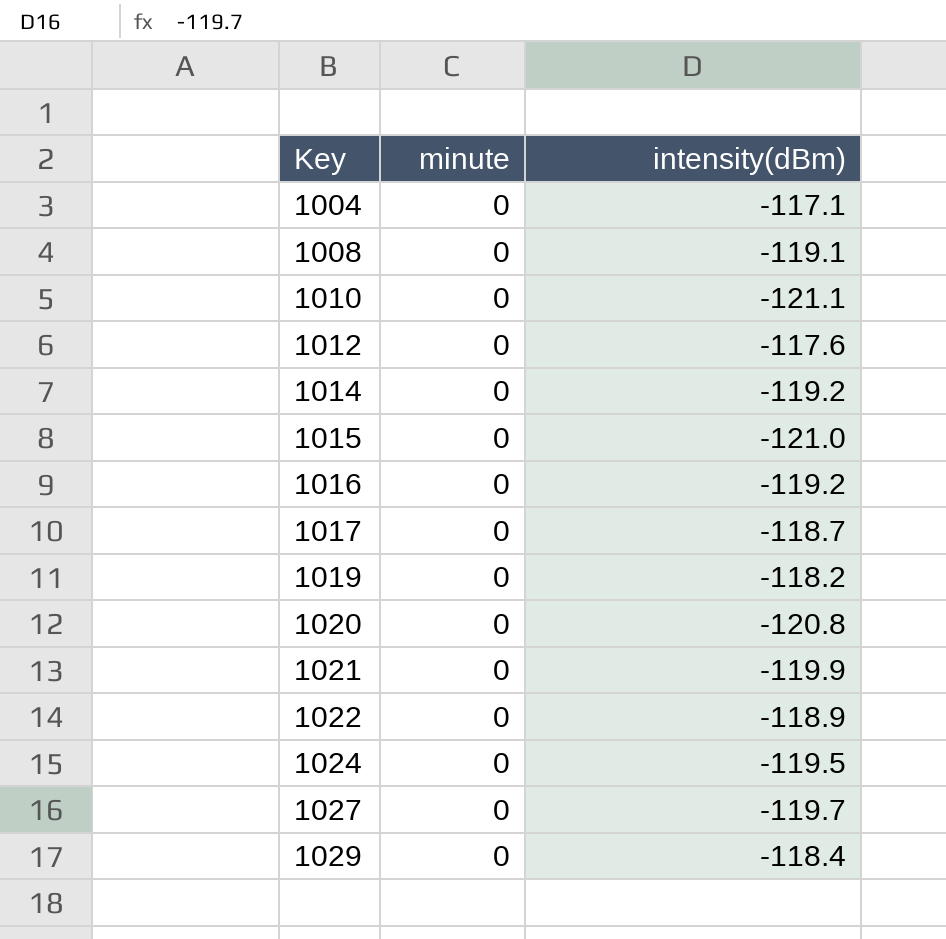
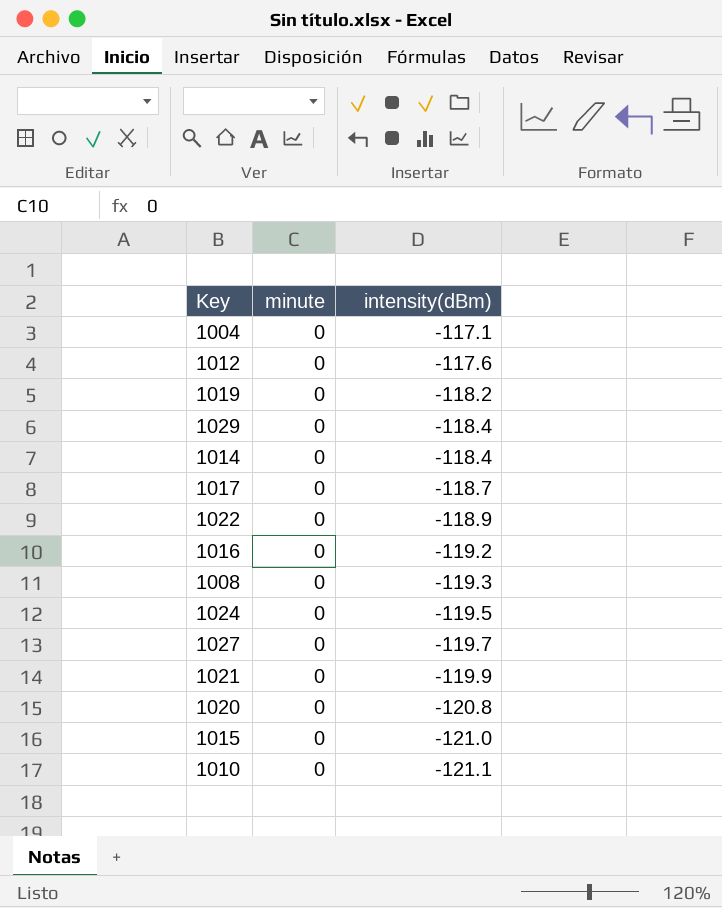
row order: Key ascending -> intensity(dBm) descending
1014 | intensity(dBm): -119.2 -> -118.4
1008 | intensity(dBm): -119.1 -> -119.3

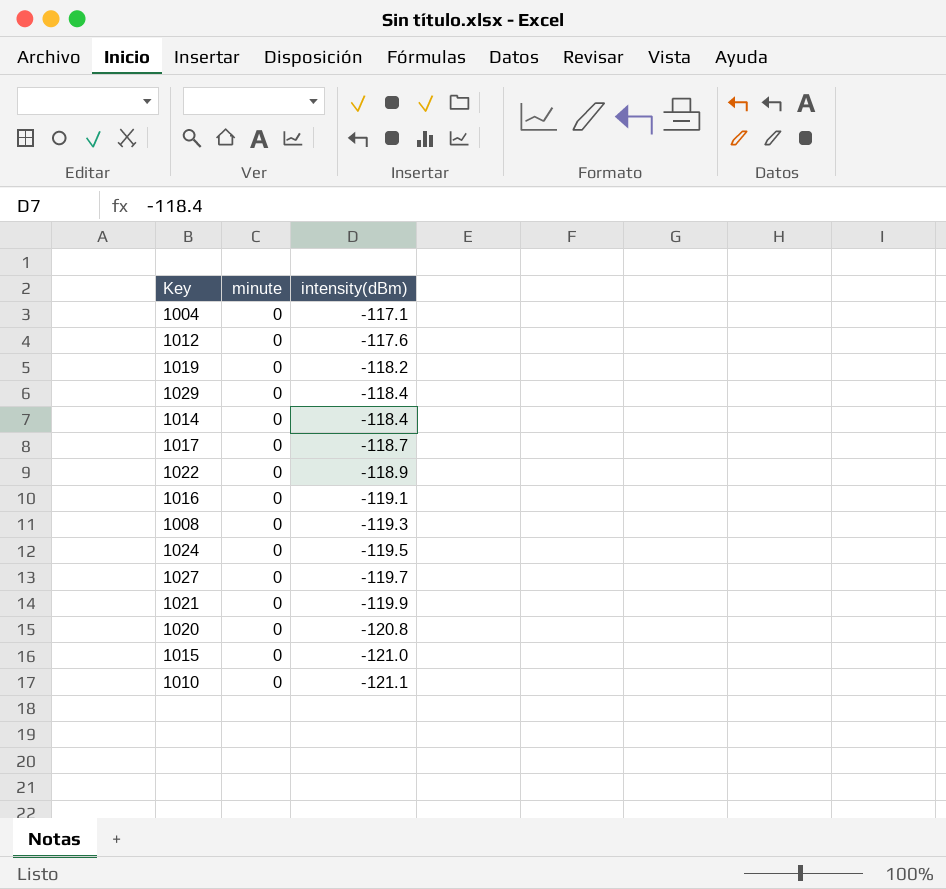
1016 | intensity(dBm): -119.2 -> -119.1

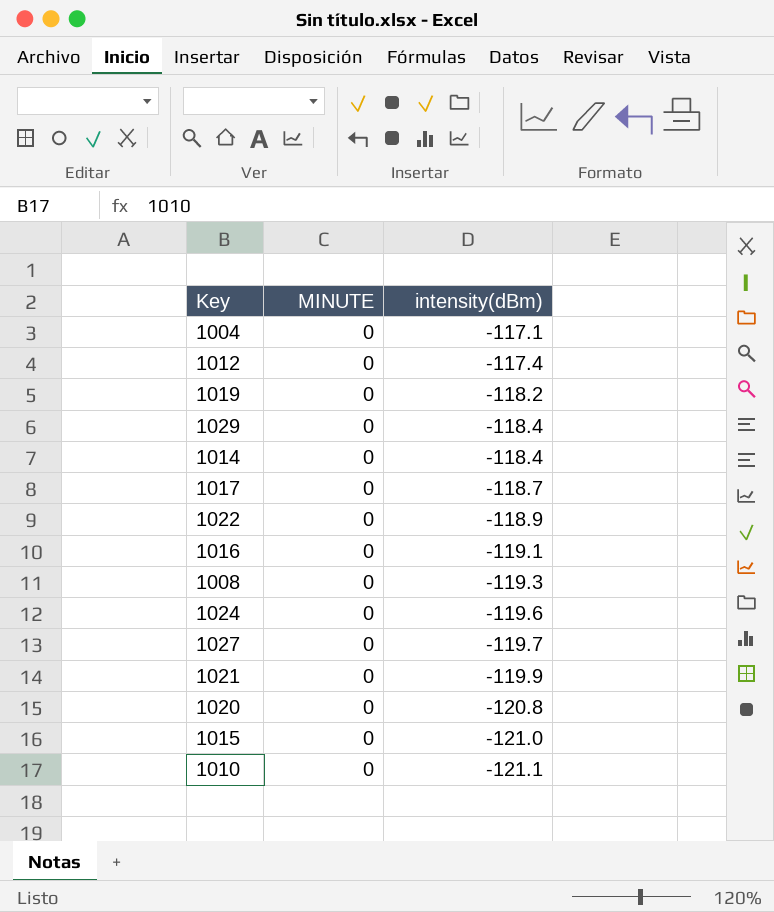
column name: minute -> MINUTE
1012 | intensity(dBm): -117.6 -> -117.4
1024 | intensity(dBm): -119.5 -> -119.6

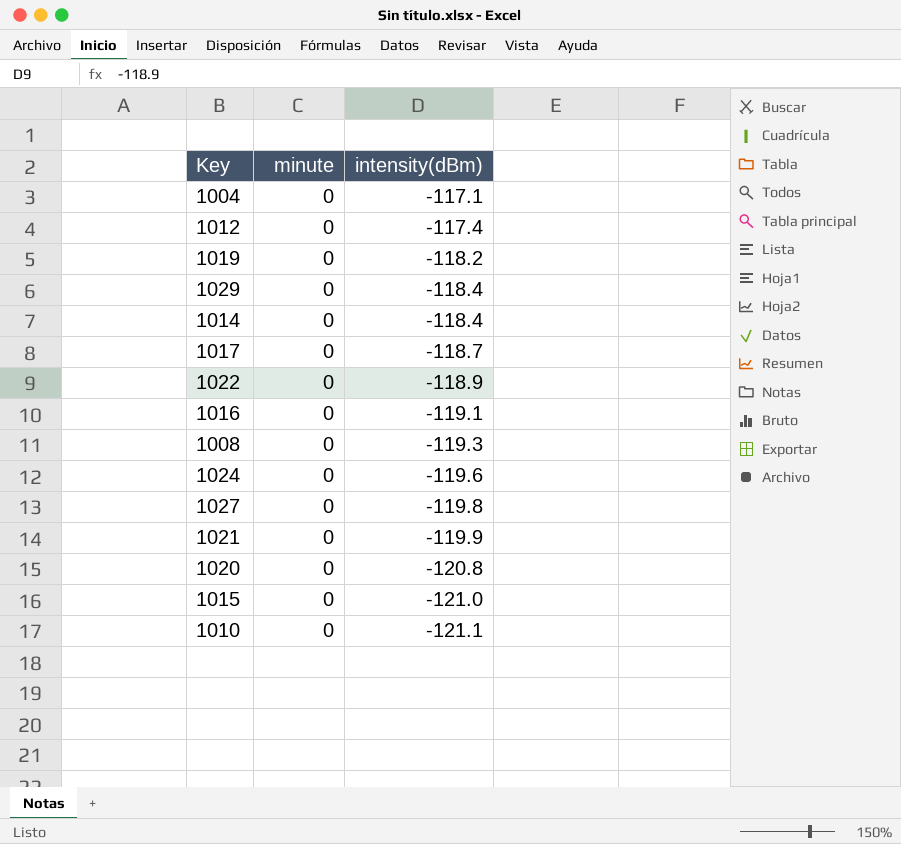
column name: MINUTE -> minute
1027 | intensity(dBm): -119.7 -> -119.8

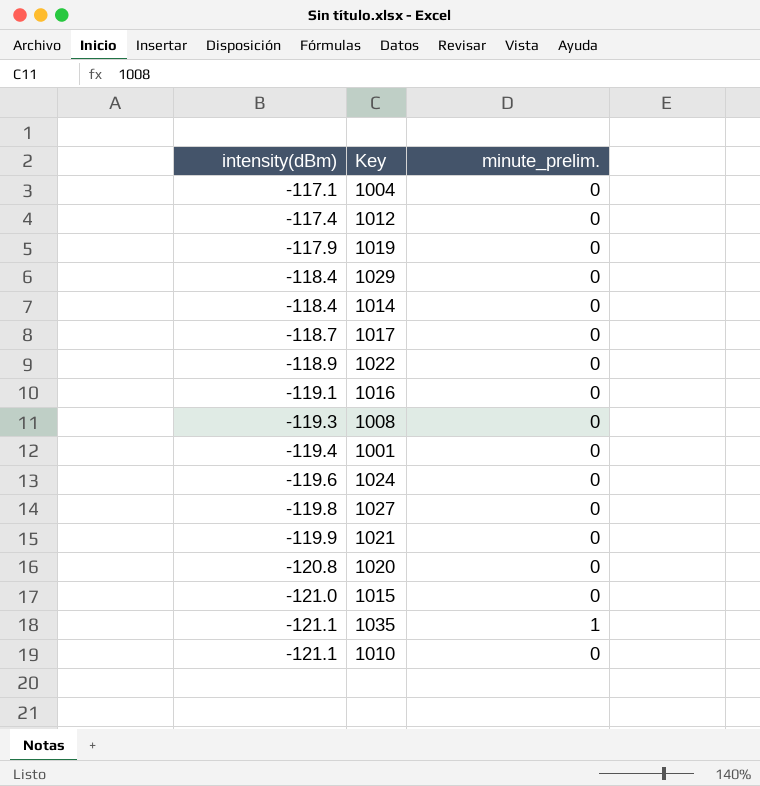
column intensity(dBm) | position: 3 -> 1
column name: minute -> minute_prelim.
1019 | intensity(dBm): -118.2 -> -117.9
row 1001: none -> -119.4 | 0
row 1035: none -> -121.1 | 1

